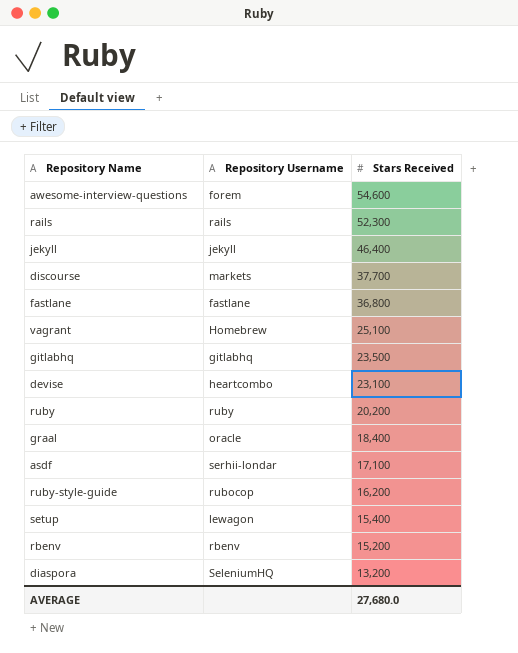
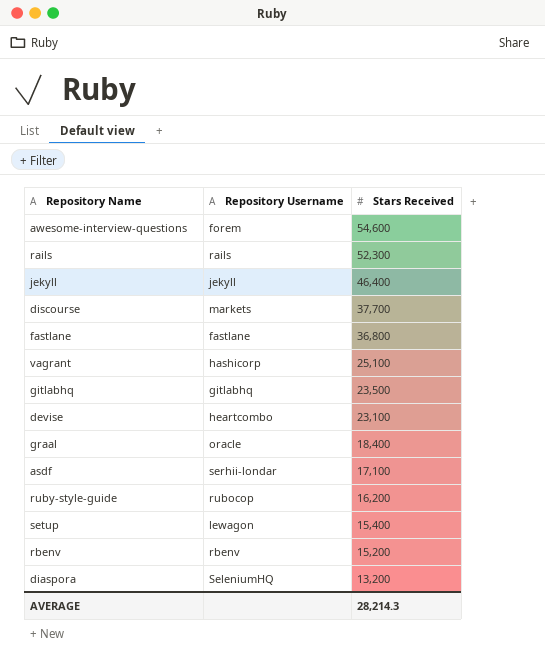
row ruby: ruby | 20,200 -> none
vagrant | Repository Username: Homebrew -> hashicorp
AVERAGE | Stars Received: 27,680.0 -> 28,214.3

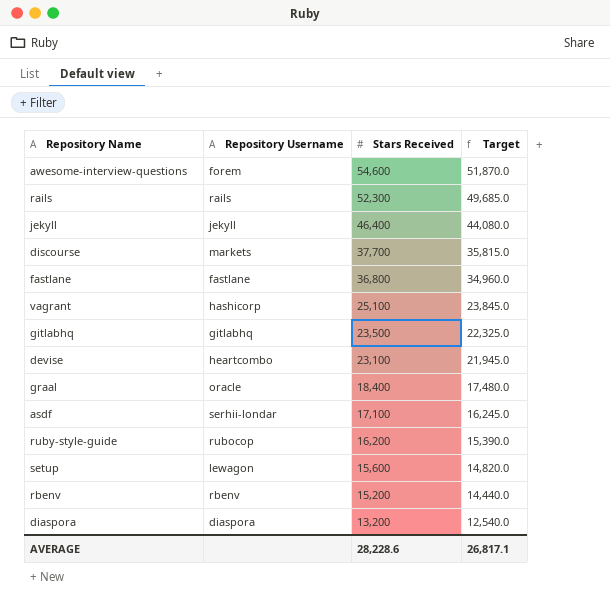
column Target | formula: none -> [Stars Received] * 0.95
setup | Stars Received: 15,400 -> 15,600
diaspora | Repository Username: SeleniumHQ -> diaspora
AVERAGE | Stars Received: 28,214.3 -> 28,228.6

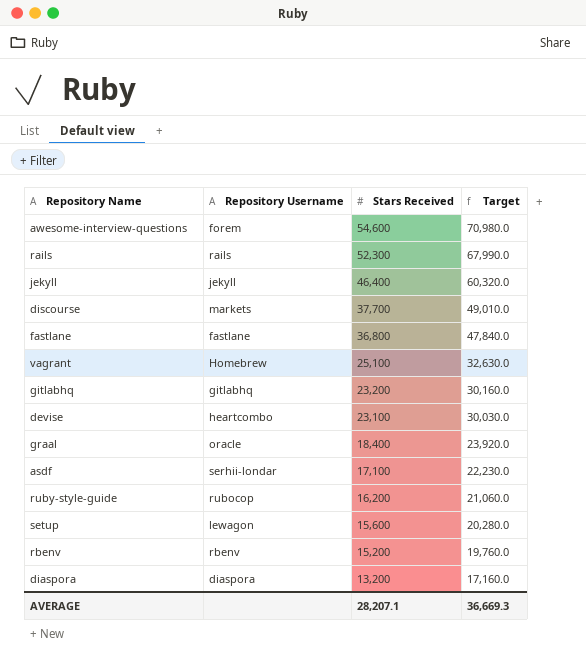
column Target | formula: [Stars Received] * 0.95 -> [Stars Received] * 1.3
vagrant | Repository Username: hashicorp -> Homebrew
gitlabhq | Stars Received: 23,500 -> 23,200
AVERAGE | Stars Received: 28,228.6 -> 28,207.1
AVERAGE | Target: 26,817.1 -> 36,669.3

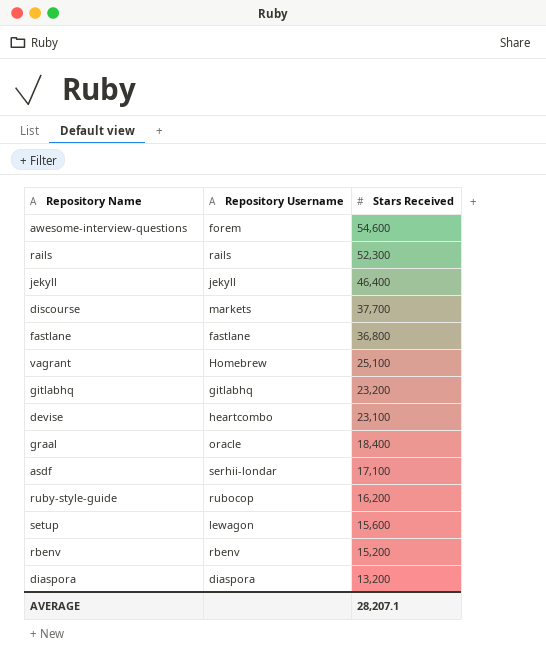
column Target | formula: [Stars Received] * 1.3 -> none

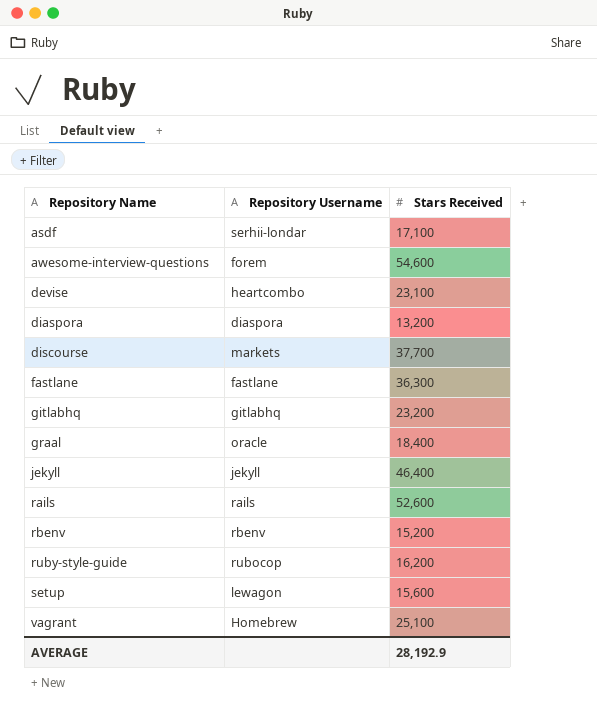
row order: Stars Received descending -> Repository Name ascending
fastlane | Stars Received: 36,800 -> 36,300
rails | Stars Received: 52,300 -> 52,600
AVERAGE | Stars Received: 28,207.1 -> 28,192.9

